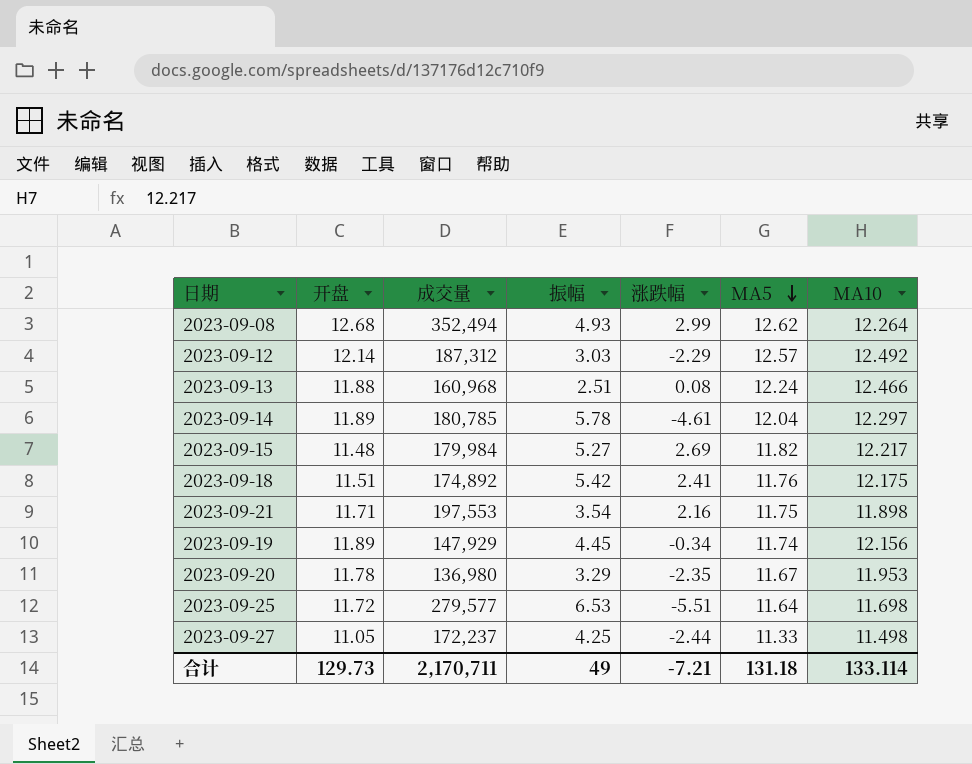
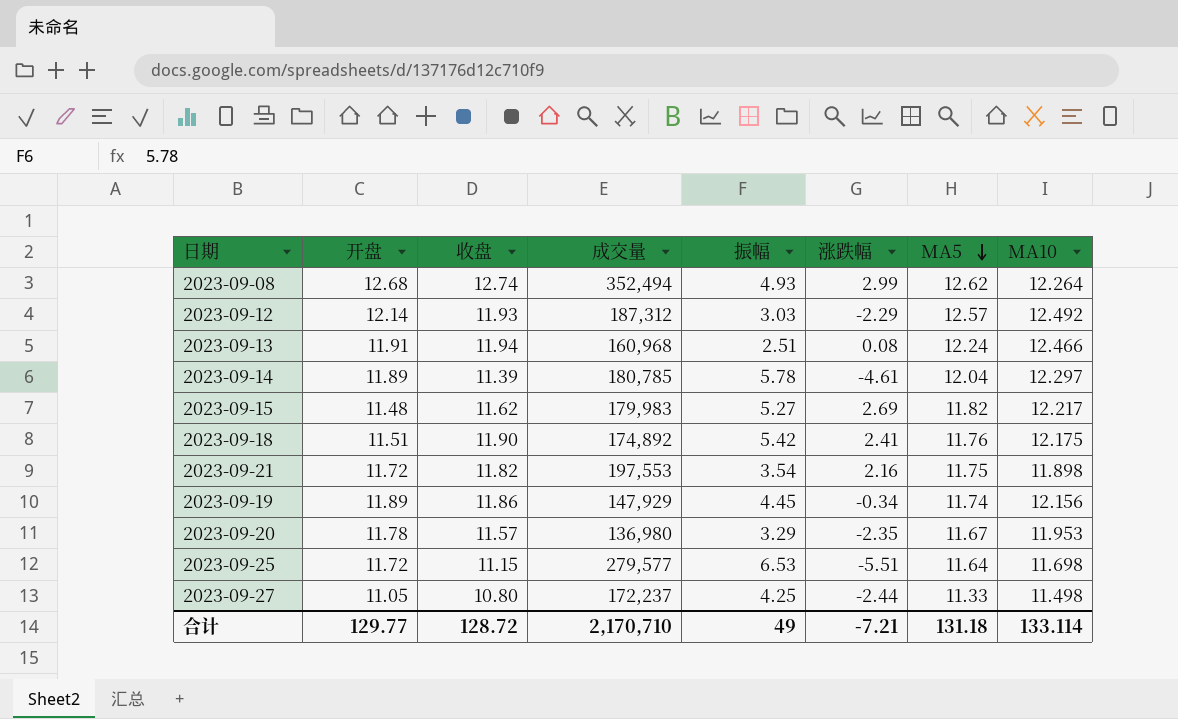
column 收盘 | position: none -> 3
2023-09-13 | 开盘: 11.88 -> 11.91
2023-09-15 | 成交量: 179,984 -> 179,983
2023-09-21 | 开盘: 11.71 -> 11.72
合计 | 开盘: 129.73 -> 129.77
合计 | 成交量: 2,170,711 -> 2,170,710

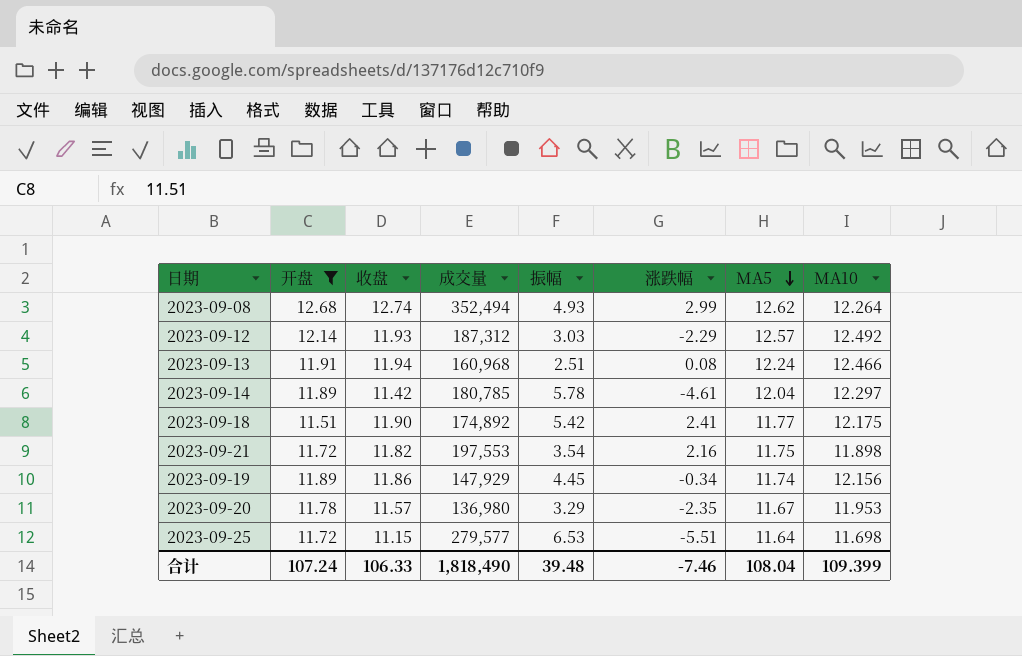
filter: none -> 开盘 >= 11.51
2023-09-14 | 收盘: 11.39 -> 11.42
2023-09-18 | MA5: 11.76 -> 11.77
合计 | 开盘: 129.77 -> 107.24
合计 | 收盘: 128.72 -> 106.33
合计 | 成交量: 2,170,710 -> 1,818,490
合计 | 振幅: 49 -> 39.48
合计 | 涨跌幅: -7.21 -> -7.46
合计 | MA5: 131.18 -> 108.04
合计 | MA10: 133.114 -> 109.399

